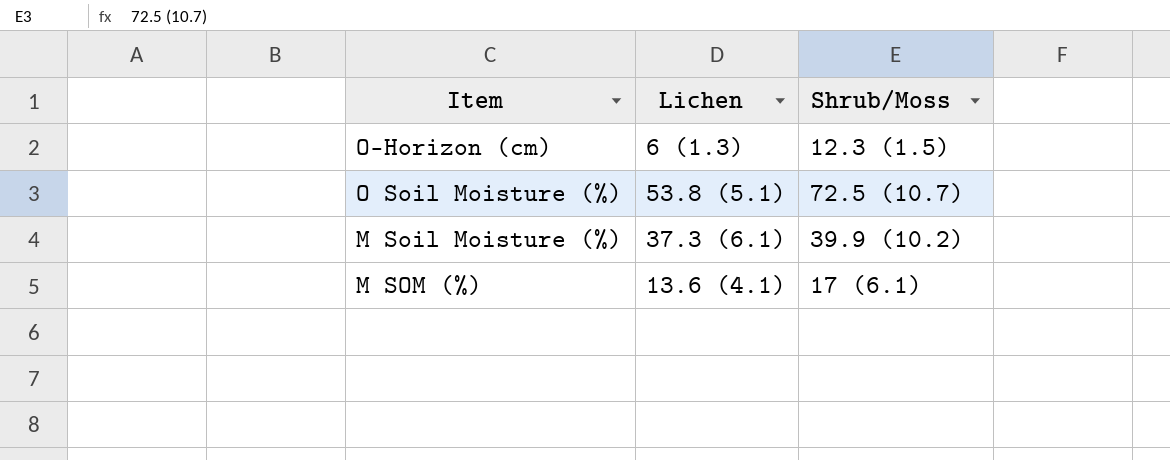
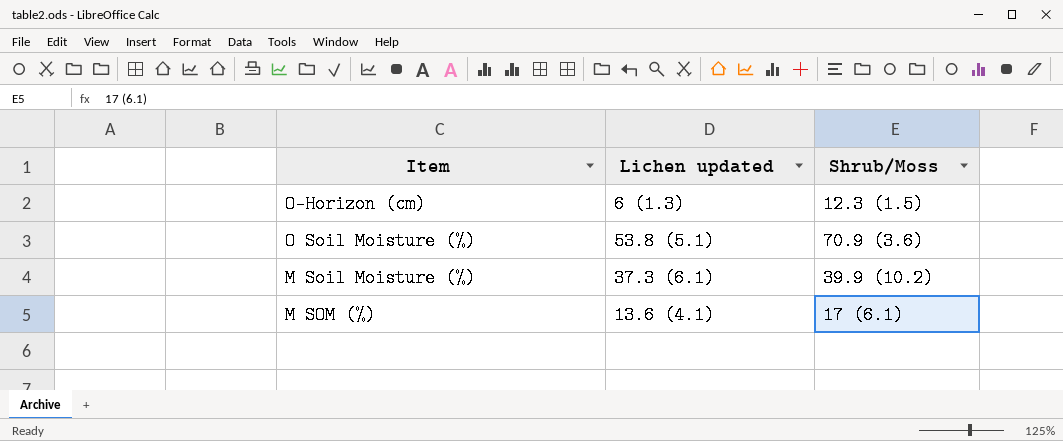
column name: Lichen -> Lichen updated
O Soil Moisture (%) | Shrub/Moss: 72.5 (10.7) -> 70.9 (3.6)

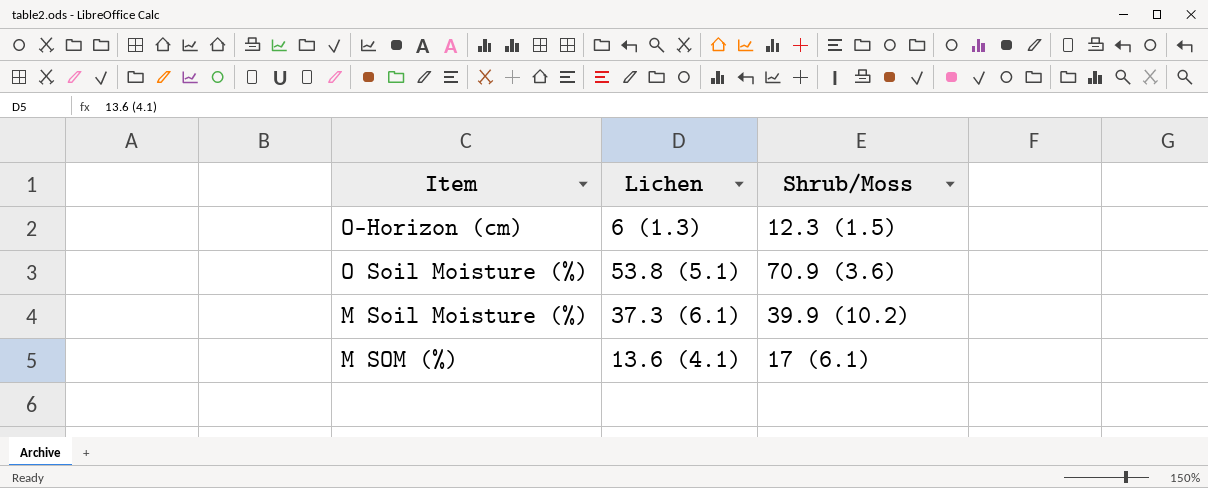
column name: Lichen updated -> Lichen

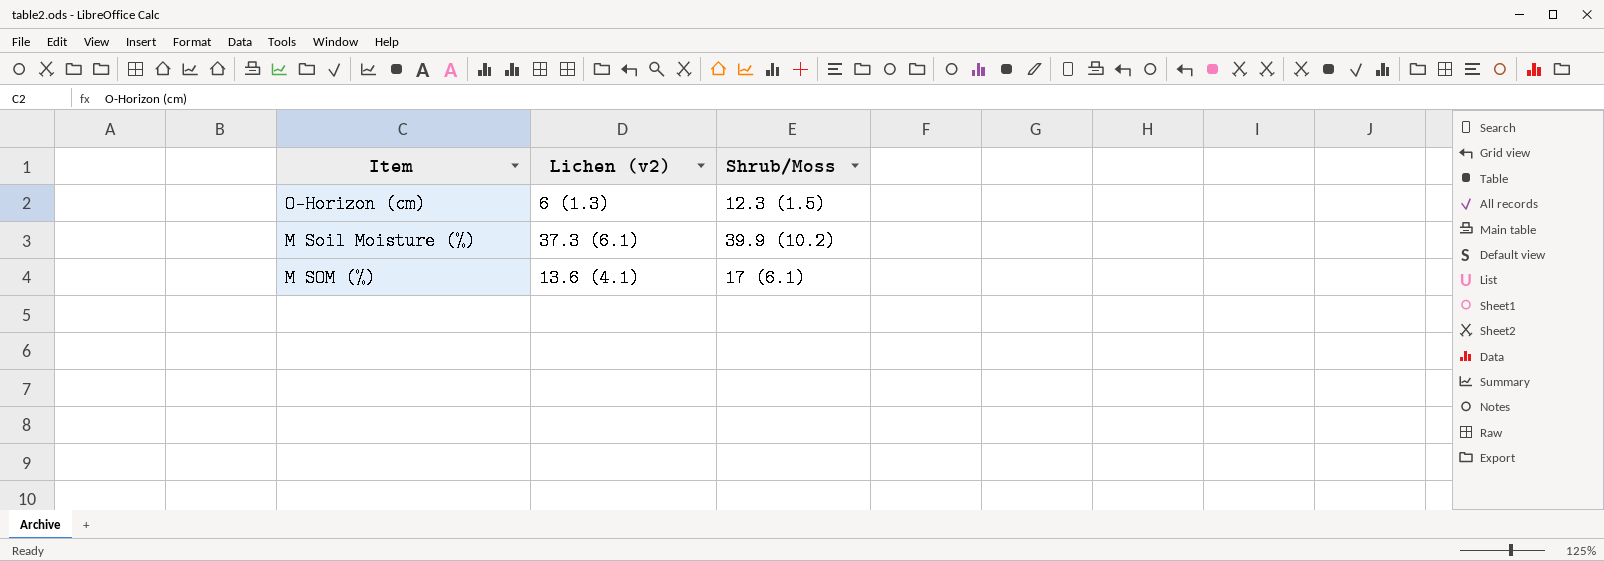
column name: Lichen -> Lichen (v2)
row O Soil Moisture (%): 53.8 (5.1) | 70.9 (3.6) -> none

